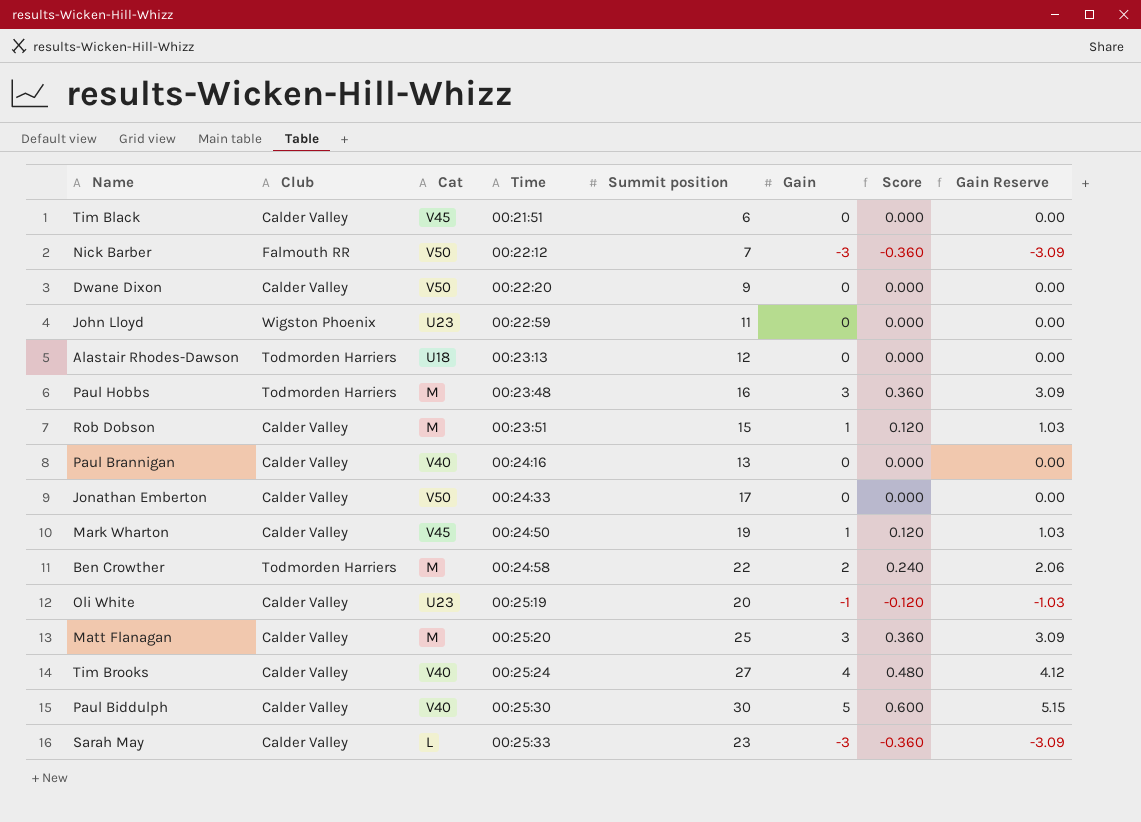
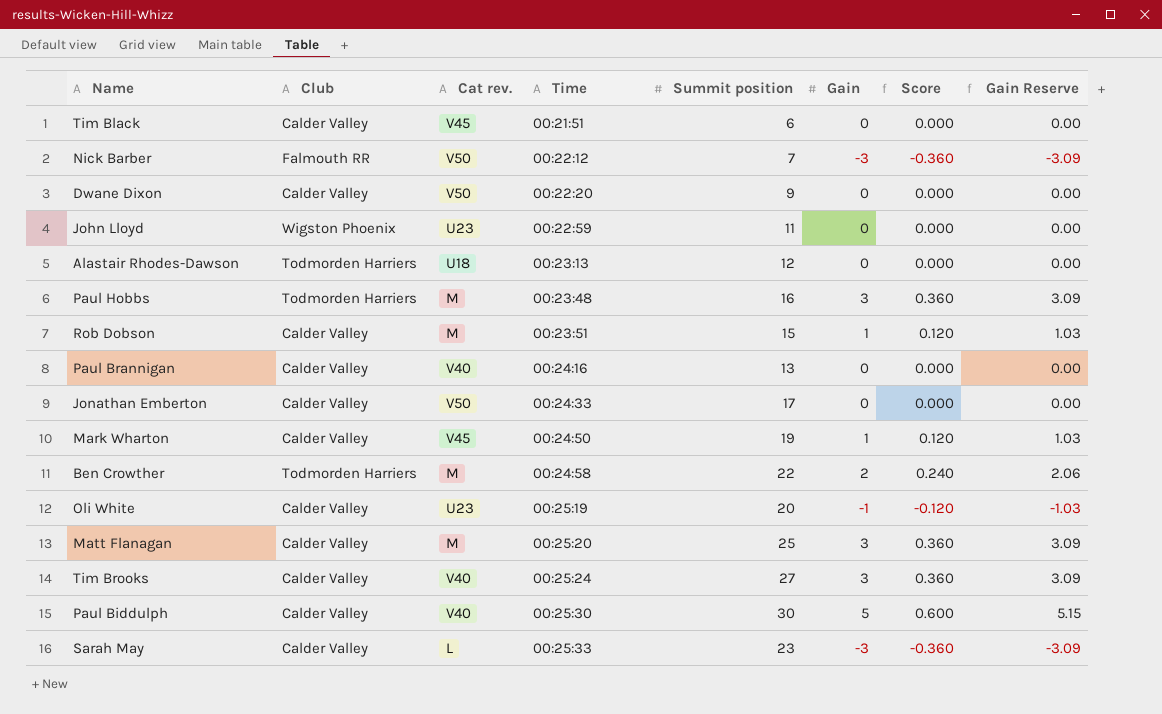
column name: Cat -> Cat rev.
Tim Brooks | Gain: 4 -> 3
Tim Brooks | Score: 0.480 -> 0.360
Tim Brooks | Gain Reserve: 4.12 -> 3.09

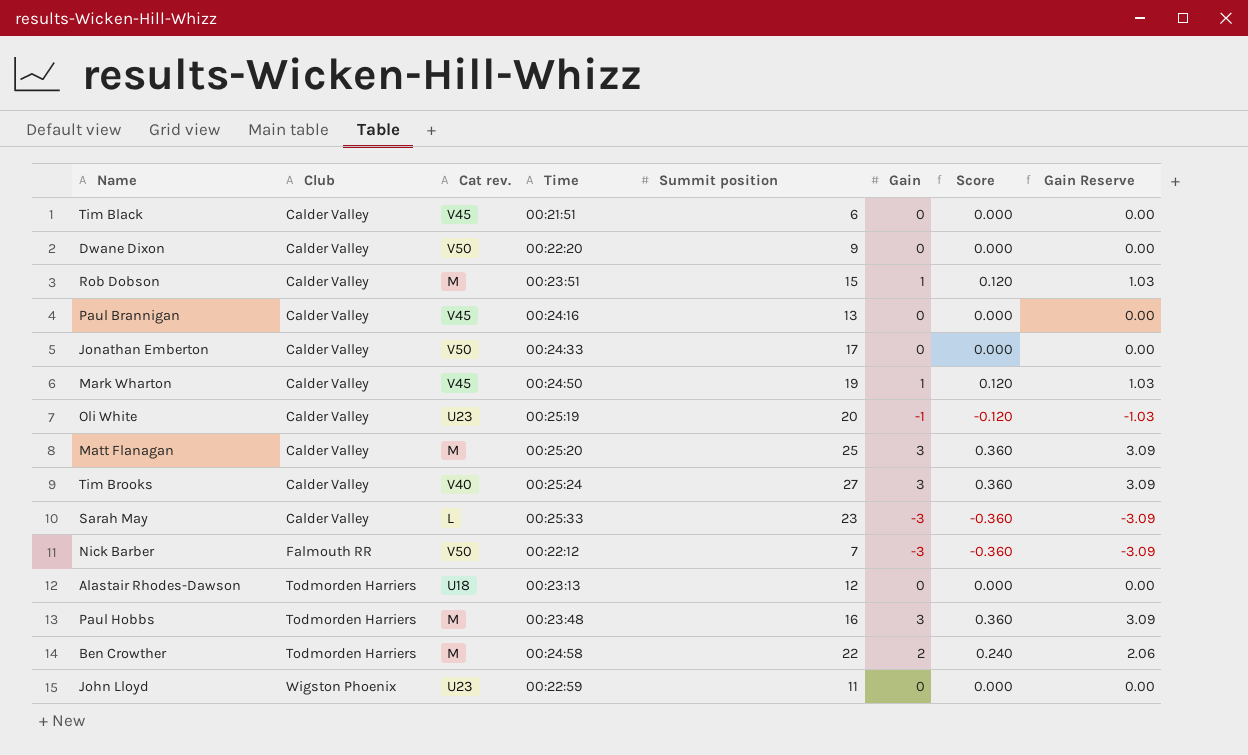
row order: Time ascending -> Club ascending
row Paul Biddulph: Calder Valley | V40 | 00:25:30 | 30 | 5 | 0.600 | 5.15 -> none
Paul Brannigan | Cat rev.: V40 -> V45

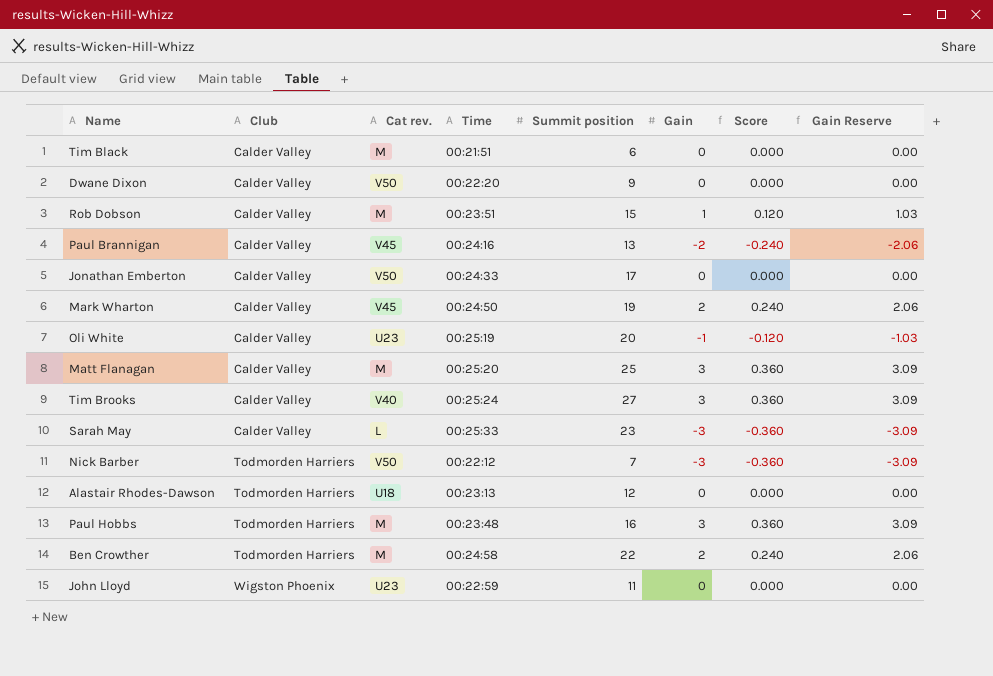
Tim Black | Cat rev.: V45 -> M
Paul Brannigan | Gain: 0 -> -2
Paul Brannigan | Score: 0.000 -> -0.240
Paul Brannigan | Gain Reserve: 0.00 -> -2.06
Mark Wharton | Gain: 1 -> 2
Mark Wharton | Score: 0.120 -> 0.240
Mark Wharton | Gain Reserve: 1.03 -> 2.06
Nick Barber | Club: Falmouth RR -> Todmorden Harriers

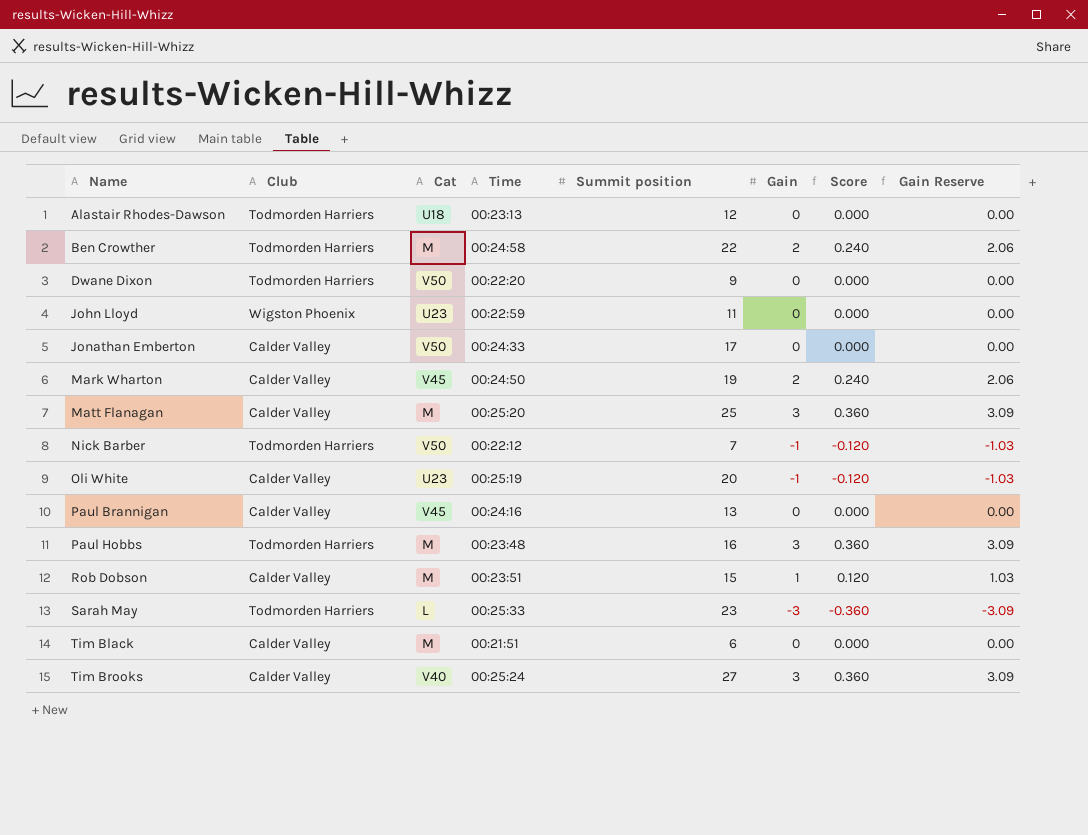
row order: Club ascending -> Name ascending
column name: Cat rev. -> Cat
Dwane Dixon | Club: Calder Valley -> Todmorden Harriers
Nick Barber | Gain: -3 -> -1
Nick Barber | Score: -0.360 -> -0.120
Nick Barber | Gain Reserve: -3.09 -> -1.03
Paul Brannigan | Gain: -2 -> 0
Paul Brannigan | Score: -0.240 -> 0.000
Paul Brannigan | Gain Reserve: -2.06 -> 0.00
Sarah May | Club: Calder Valley -> Todmorden Harriers

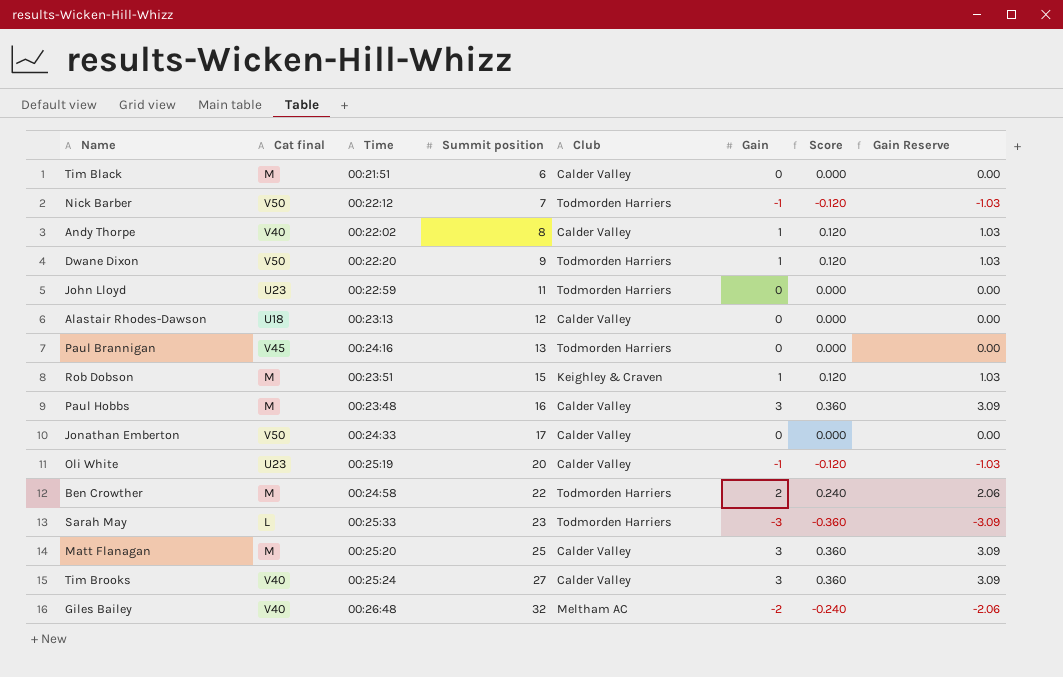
row order: Name ascending -> Summit position ascending
column name: Cat -> Cat final
column Club | position: 2 -> 5
row Mark Wharton: Calder Valley | V45 | 00:24:50 | 19 | 2 | 0.240 | 2.06 -> none
row Andy Thorpe: none -> V40 | 00:22:02 | 8 | Calder Valley | 1 | 0.120 | 1.03
Dwane Dixon | Gain: 0 -> 1
Dwane Dixon | Score: 0.000 -> 0.120
Dwane Dixon | Gain Reserve: 0.00 -> 1.03
John Lloyd | Club: Wigston Phoenix -> Todmorden Harriers
Alastair Rhodes-Dawson | Club: Todmorden Harriers -> Calder Valley
Paul Brannigan | Club: Calder Valley -> Todmorden Harriers
Rob Dobson | Club: Calder Valley -> Keighley & Craven
Paul Hobbs | Club: Todmorden Harriers -> Calder Valley
row Giles Bailey: none -> V40 | 00:26:48 | 32 | Meltham AC | -2 | -0.240 | -2.06

